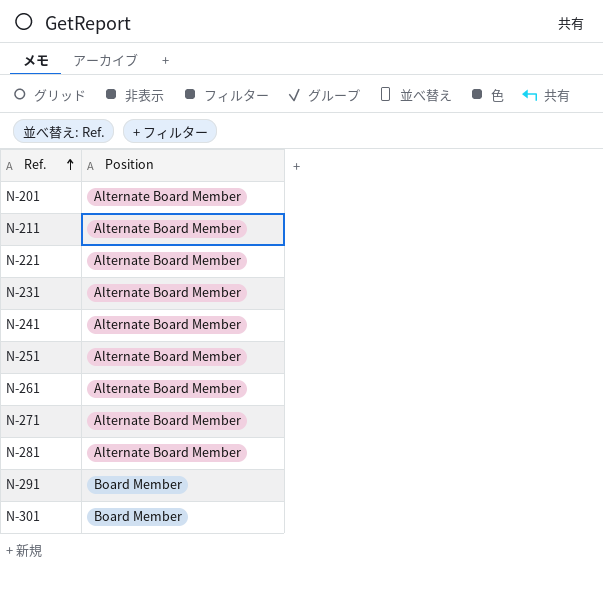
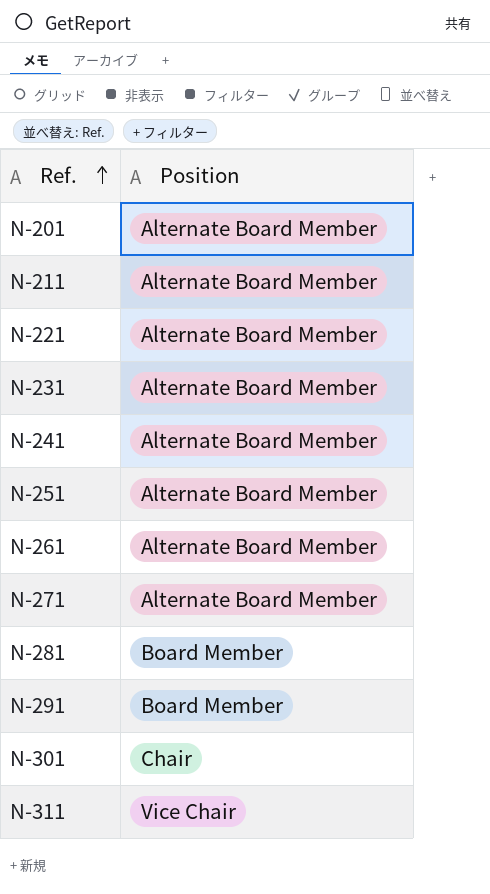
N-281 | Position: Alternate Board Member -> Board Member
N-301 | Position: Board Member -> Chair
row N-311: none -> Vice Chair

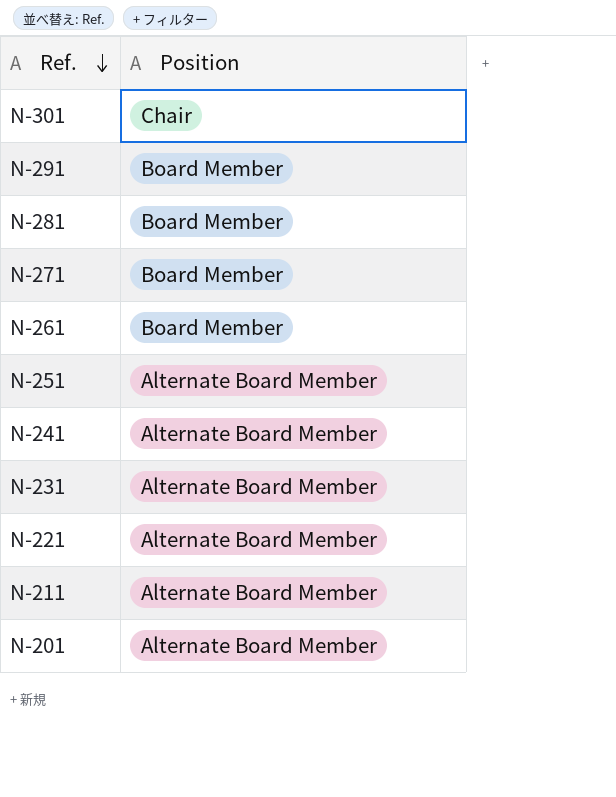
row order: Ref. ascending -> Ref. descending
row N-311: Vice Chair -> none
N-271 | Position: Alternate Board Member -> Board Member
N-261 | Position: Alternate Board Member -> Board Member

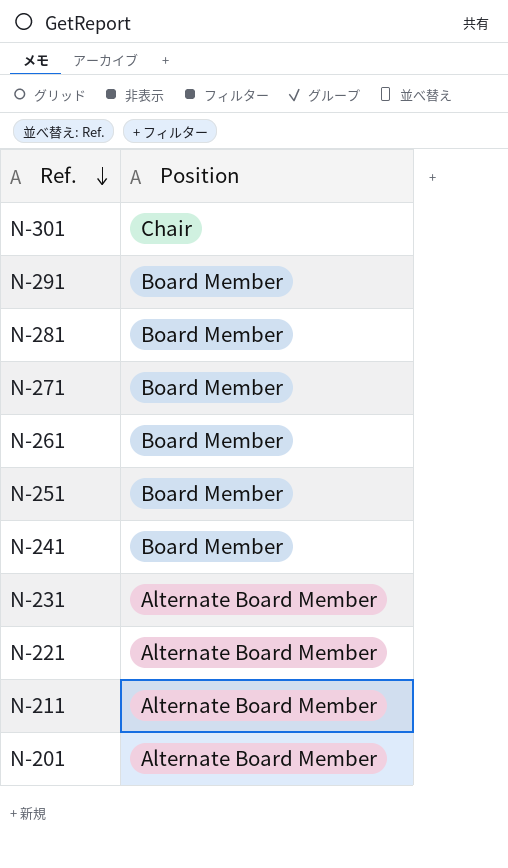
N-251 | Position: Alternate Board Member -> Board Member
N-241 | Position: Alternate Board Member -> Board Member

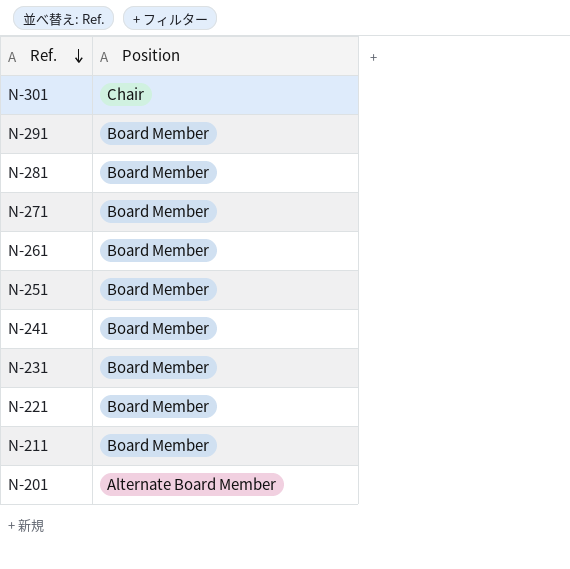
N-231 | Position: Alternate Board Member -> Board Member
N-221 | Position: Alternate Board Member -> Board Member
N-211 | Position: Alternate Board Member -> Board Member

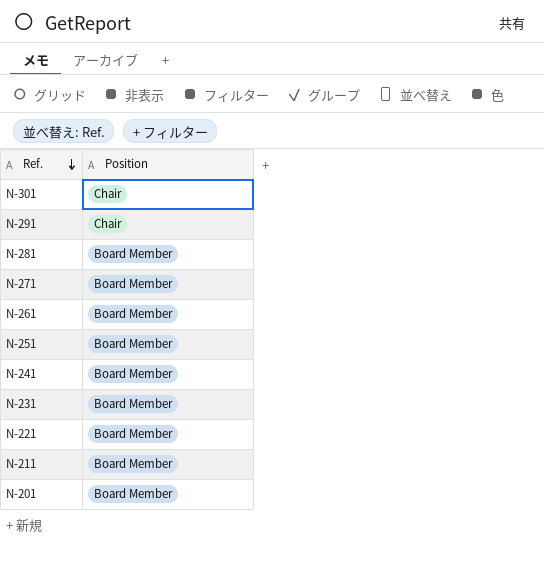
N-291 | Position: Board Member -> Chair
N-201 | Position: Alternate Board Member -> Board Member

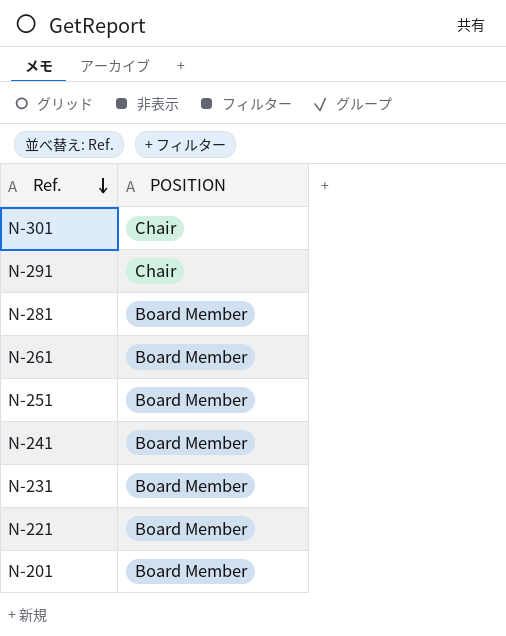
column name: Position -> POSITION
row N-271: Board Member -> none
row N-211: Board Member -> none

